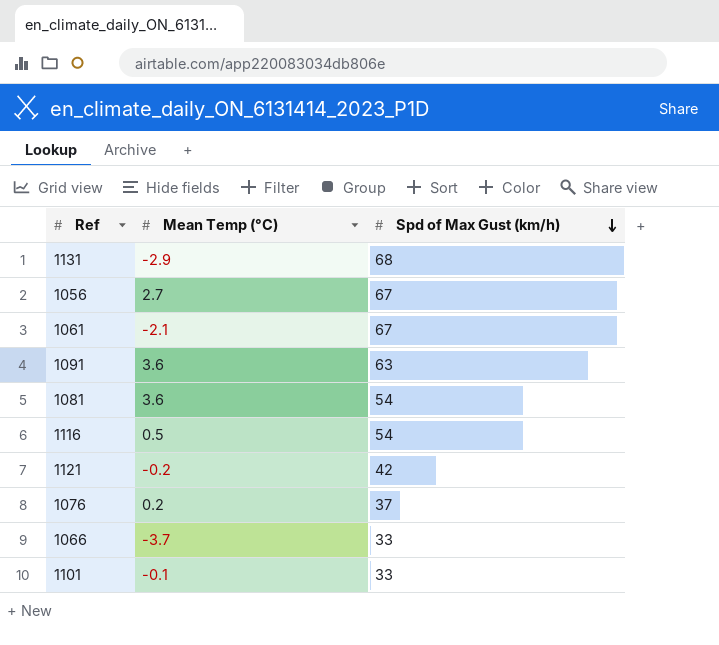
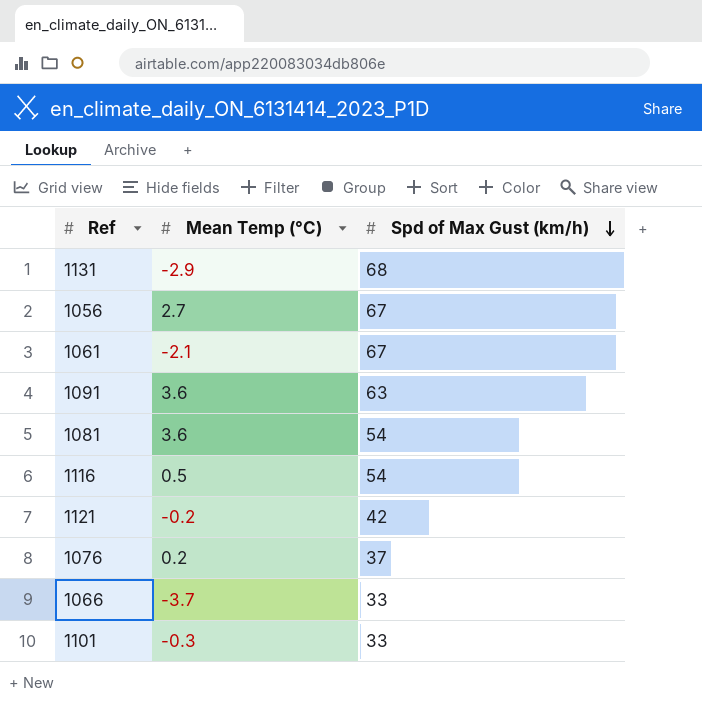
1101 | Mean Temp (°C): -0.1 -> -0.3

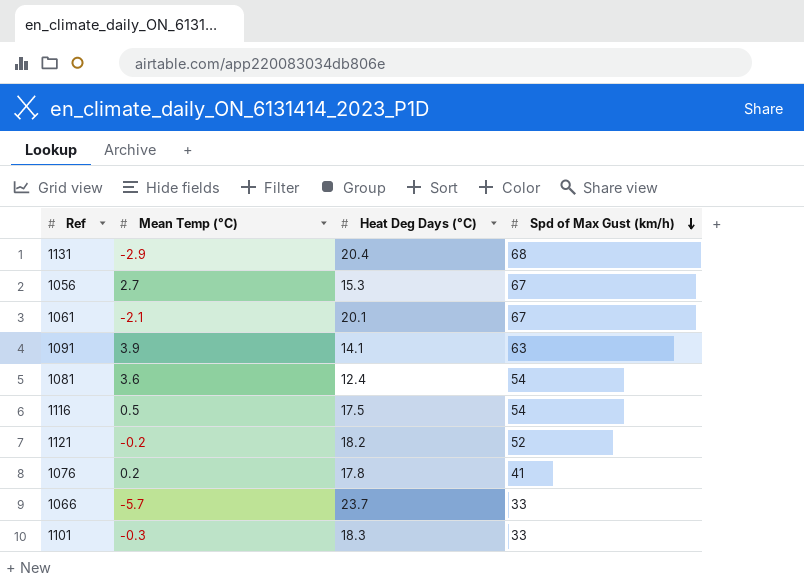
column Heat Deg Days (°C) | position: none -> 3
1091 | Mean Temp (°C): 3.6 -> 3.9
1121 | Spd of Max Gust (km/h): 42 -> 52
1076 | Spd of Max Gust (km/h): 37 -> 41
1066 | Mean Temp (°C): -3.7 -> -5.7

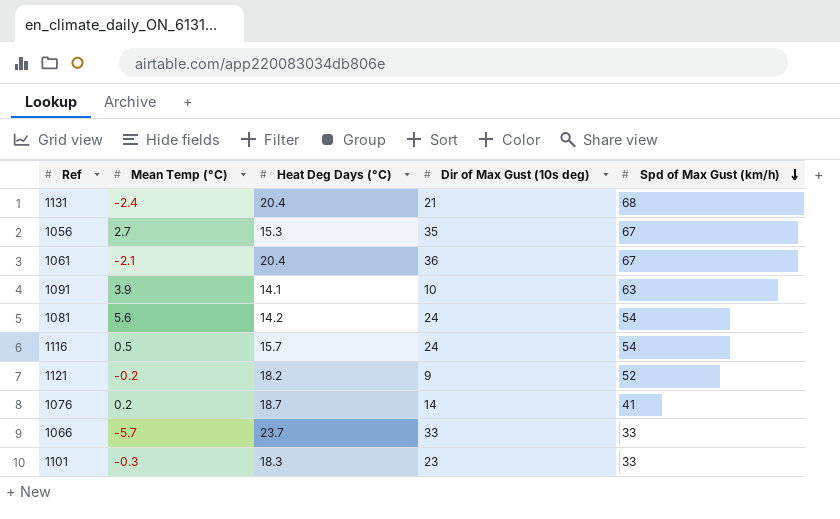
column Dir of Max Gust (10s deg) | position: none -> 4
1131 | Mean Temp (°C): -2.9 -> -2.4
1061 | Heat Deg Days (°C): 20.1 -> 20.4
1081 | Mean Temp (°C): 3.6 -> 5.6
1081 | Heat Deg Days (°C): 12.4 -> 14.2
1116 | Heat Deg Days (°C): 17.5 -> 15.7
1076 | Heat Deg Days (°C): 17.8 -> 18.7

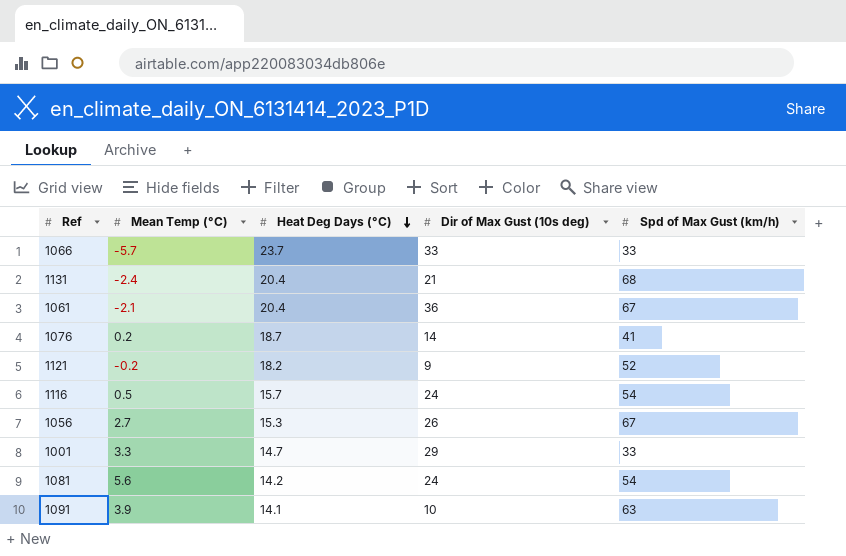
row order: Spd of Max Gust (km/h) descending -> Heat Deg Days (°C) descending
row 1101: -0.3 | 18.3 | 23 | 33 -> none
1056 | Dir of Max Gust (10s deg): 35 -> 26
row 1001: none -> 3.3 | 14.7 | 29 | 33

